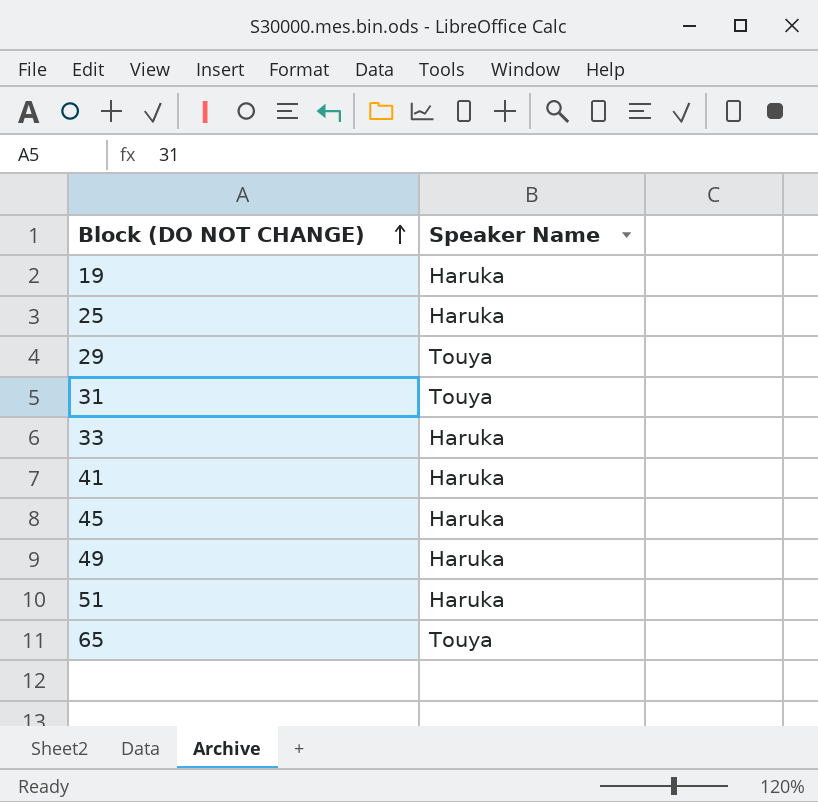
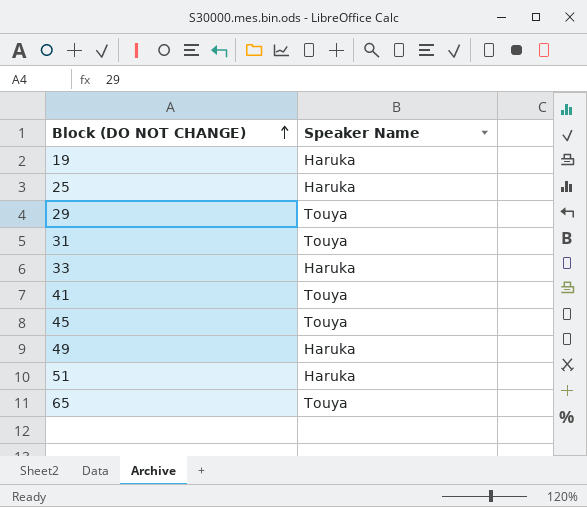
41 | Speaker Name: Haruka -> Touya
45 | Speaker Name: Haruka -> Touya

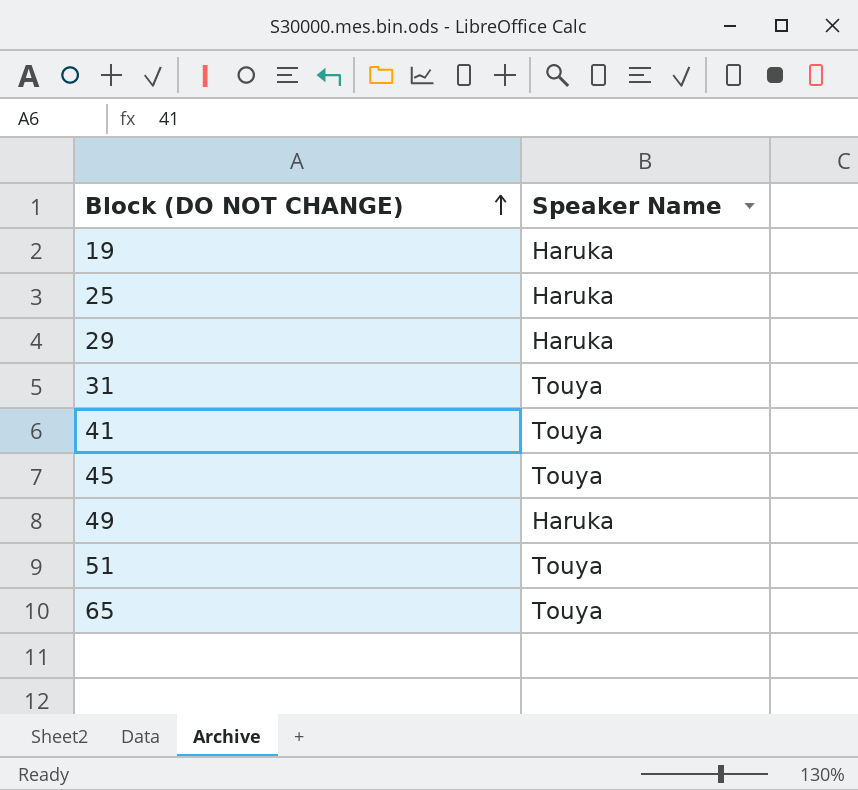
row 33: Haruka -> none
29 | Speaker Name: Touya -> Haruka
51 | Speaker Name: Haruka -> Touya

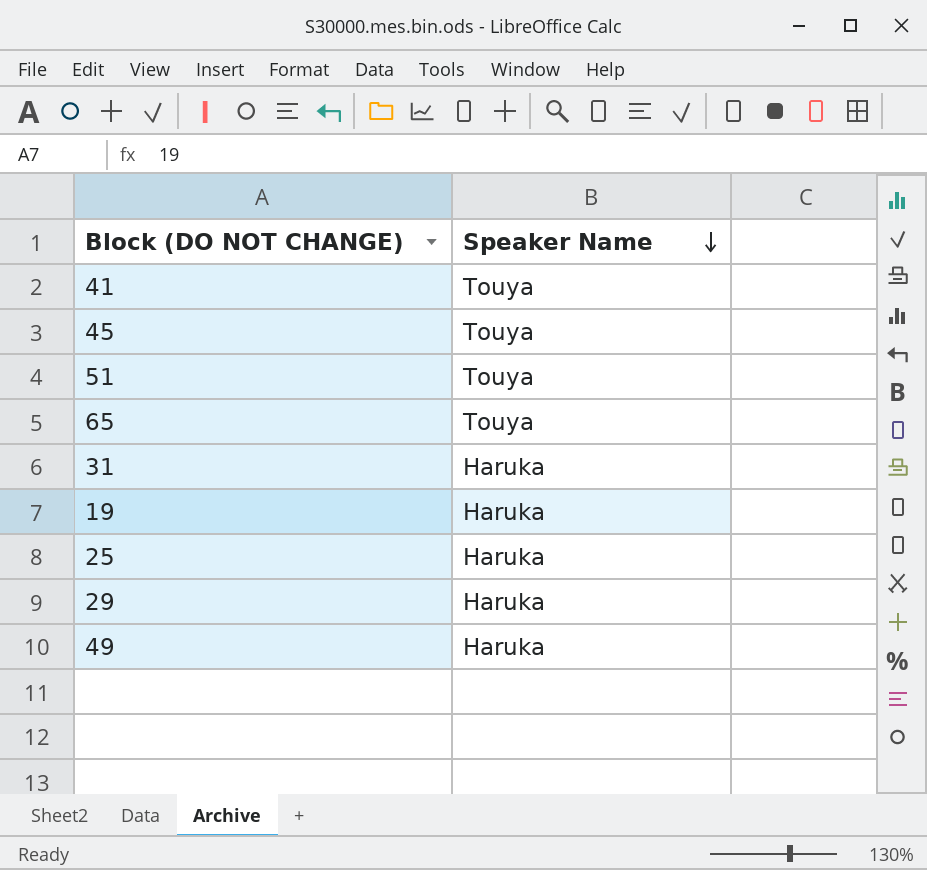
row order: Block (DO NOT CHANGE) ascending -> Speaker Name descending
31 | Speaker Name: Touya -> Haruka

